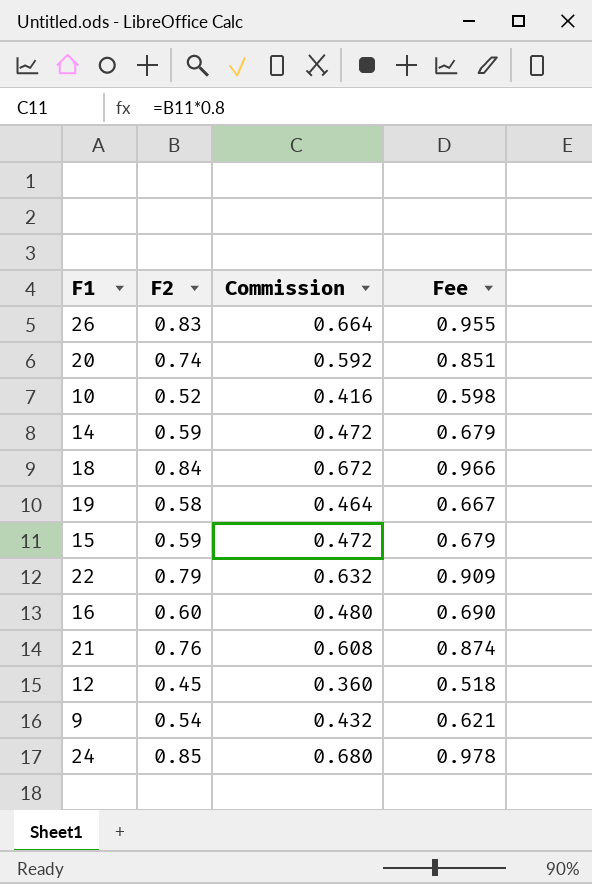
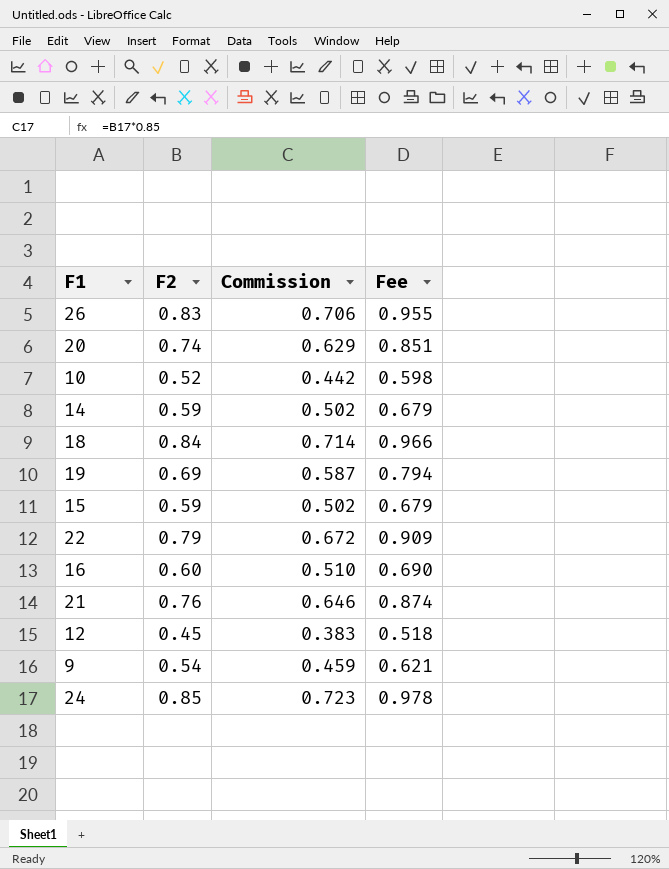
column Commission | formula: [F2] * 0.8 -> [F2] * 0.85
19 | F2: 0.58 -> 0.69
19 | Fee: 0.667 -> 0.794

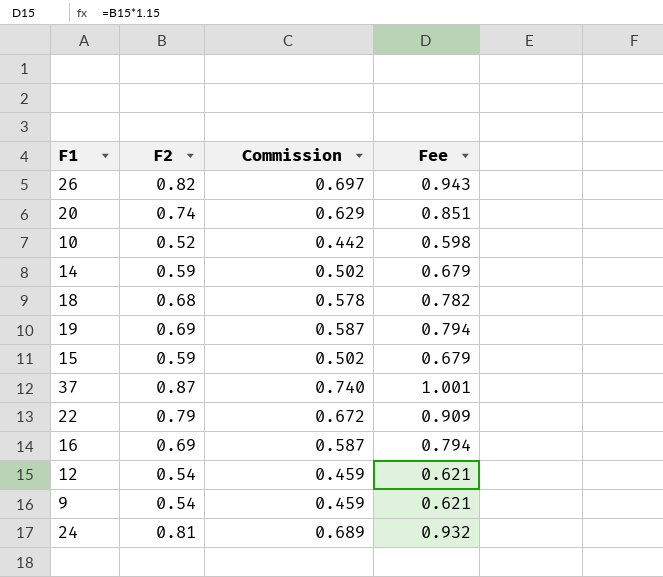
row 21: 0.76 | 0.646 | 0.874 -> none
26 | F2: 0.83 -> 0.82
26 | Commission: 0.706 -> 0.697
26 | Fee: 0.955 -> 0.943
18 | F2: 0.84 -> 0.68
18 | Commission: 0.714 -> 0.578
18 | Fee: 0.966 -> 0.782
row 37: none -> 0.87 | 0.740 | 1.001
16 | F2: 0.60 -> 0.69
16 | Commission: 0.510 -> 0.587
16 | Fee: 0.690 -> 0.794
12 | F2: 0.45 -> 0.54
12 | Commission: 0.383 -> 0.459
12 | Fee: 0.518 -> 0.621
24 | F2: 0.85 -> 0.81
24 | Commission: 0.723 -> 0.689
24 | Fee: 0.978 -> 0.932

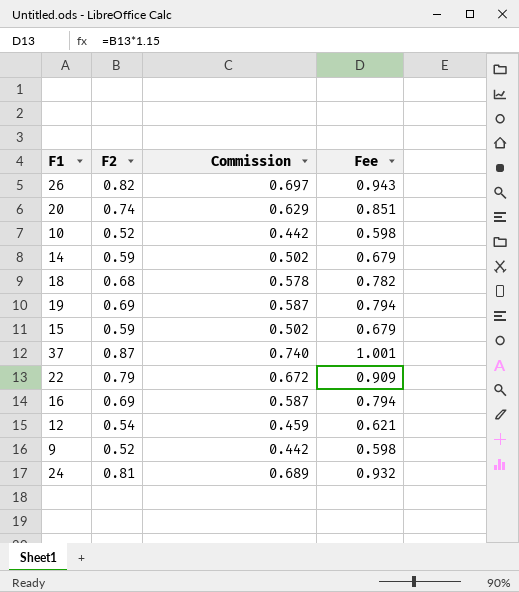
9 | F2: 0.54 -> 0.52
9 | Commission: 0.459 -> 0.442
9 | Fee: 0.621 -> 0.598

